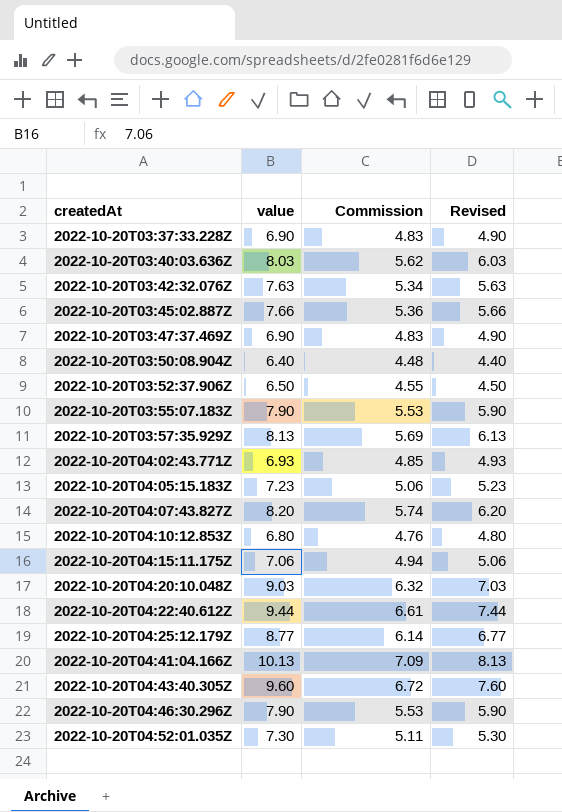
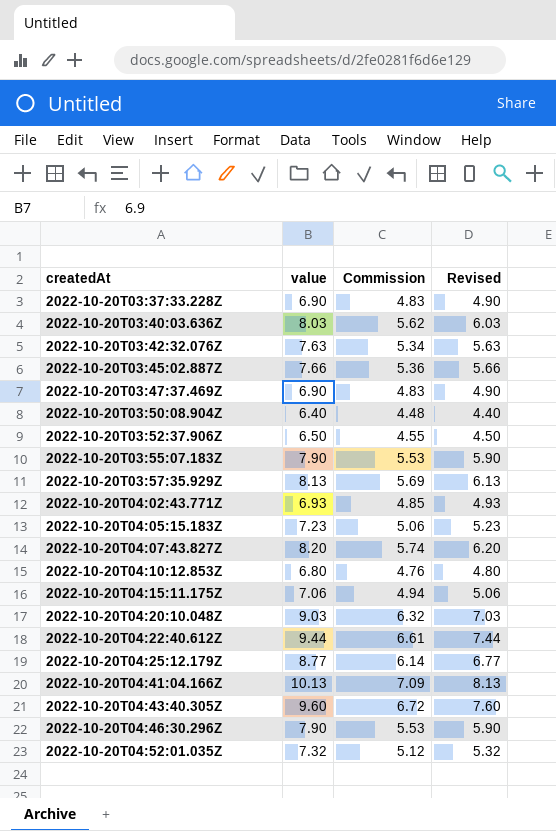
2022-10-20T04:52:01.035Z | value: 7.30 -> 7.32
2022-10-20T04:52:01.035Z | Commission: 5.11 -> 5.12
2022-10-20T04:52:01.035Z | Revised: 5.30 -> 5.32

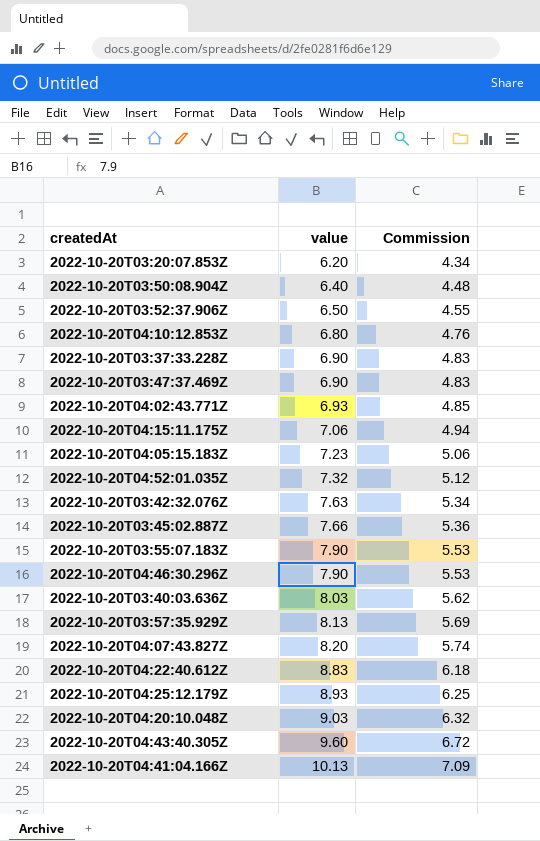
row order: createdAt ascending -> value ascending
column Revised | formula: [value] - 2 -> none
row 2022-10-20T03:20:07.853Z: none -> 6.20 | 4.34
2022-10-20T04:22:40.612Z | value: 9.44 -> 8.83
2022-10-20T04:22:40.612Z | Commission: 6.61 -> 6.18
2022-10-20T04:25:12.179Z | value: 8.77 -> 8.93
2022-10-20T04:25:12.179Z | Commission: 6.14 -> 6.25

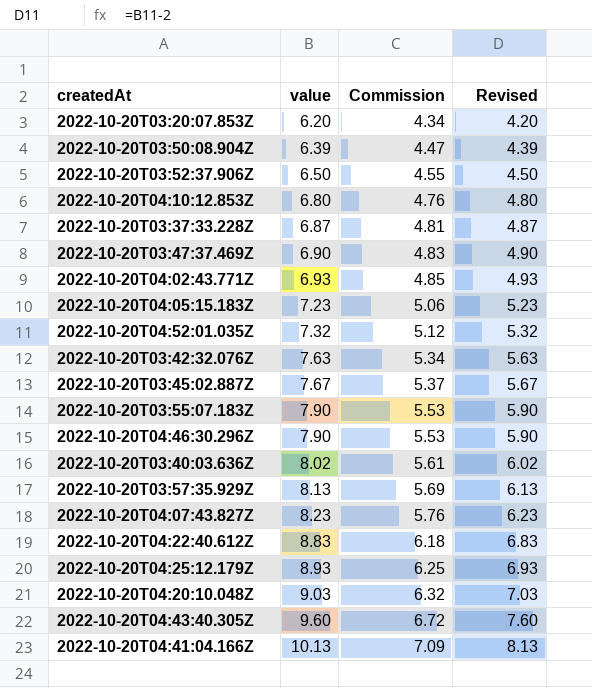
column Revised | formula: none -> [value] - 2
row 2022-10-20T04:15:11.175Z: 7.06 | 4.94 -> none
2022-10-20T03:50:08.904Z | value: 6.40 -> 6.39
2022-10-20T03:50:08.904Z | Commission: 4.48 -> 4.47
2022-10-20T03:37:33.228Z | value: 6.90 -> 6.87
2022-10-20T03:37:33.228Z | Commission: 4.83 -> 4.81
2022-10-20T03:45:02.887Z | value: 7.66 -> 7.67
2022-10-20T03:45:02.887Z | Commission: 5.36 -> 5.37
2022-10-20T03:40:03.636Z | value: 8.03 -> 8.02
2022-10-20T03:40:03.636Z | Commission: 5.62 -> 5.61
2022-10-20T04:07:43.827Z | value: 8.20 -> 8.23
2022-10-20T04:07:43.827Z | Commission: 5.74 -> 5.76

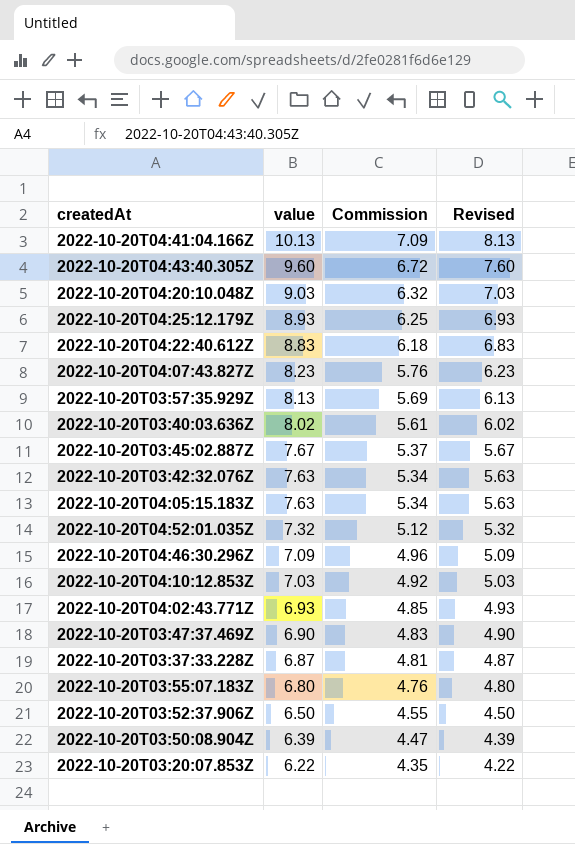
row order: value ascending -> value descending
2022-10-20T04:05:15.183Z | value: 7.23 -> 7.63
2022-10-20T04:05:15.183Z | Commission: 5.06 -> 5.34
2022-10-20T04:05:15.183Z | Revised: 5.23 -> 5.63
2022-10-20T04:46:30.296Z | value: 7.90 -> 7.09
2022-10-20T04:46:30.296Z | Commission: 5.53 -> 4.96
2022-10-20T04:46:30.296Z | Revised: 5.90 -> 5.09
2022-10-20T04:10:12.853Z | value: 6.80 -> 7.03
2022-10-20T04:10:12.853Z | Commission: 4.76 -> 4.92
2022-10-20T04:10:12.853Z | Revised: 4.80 -> 5.03
2022-10-20T03:55:07.183Z | value: 7.90 -> 6.80
2022-10-20T03:55:07.183Z | Commission: 5.53 -> 4.76
2022-10-20T03:55:07.183Z | Revised: 5.90 -> 4.80
2022-10-20T03:20:07.853Z | value: 6.20 -> 6.22
2022-10-20T03:20:07.853Z | Commission: 4.34 -> 4.35
2022-10-20T03:20:07.853Z | Revised: 4.20 -> 4.22

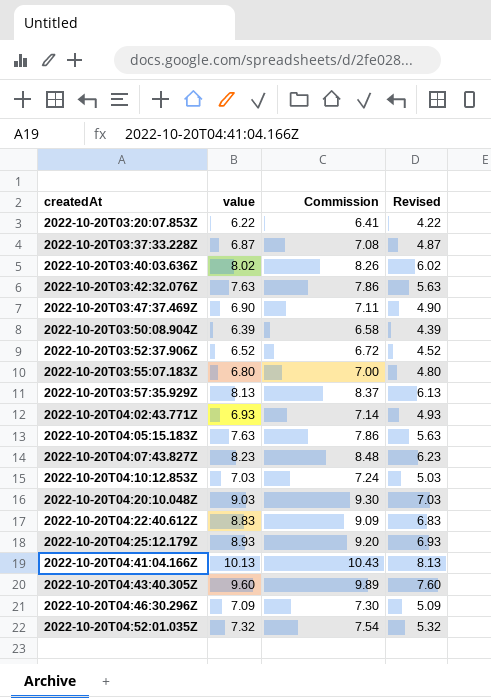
row order: value descending -> createdAt ascending
column Commission | formula: [value] * 0.7 -> [value] * 1.03
row 2022-10-20T03:45:02.887Z: 7.67 | 5.37 | 5.67 -> none
2022-10-20T03:52:37.906Z | value: 6.50 -> 6.52
2022-10-20T03:52:37.906Z | Revised: 4.50 -> 4.52

